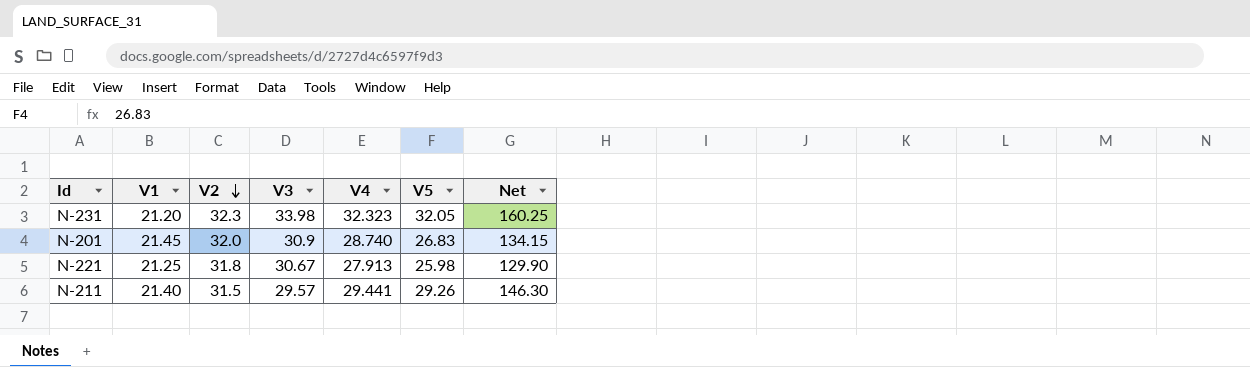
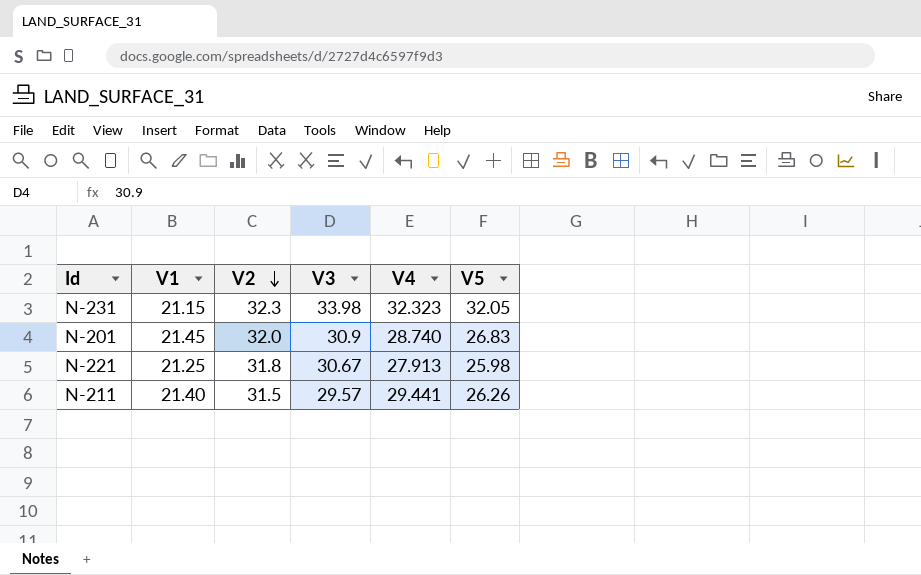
column Net | formula: [V5] * 5 -> none
N-231 | V1: 21.20 -> 21.15
N-211 | V5: 29.26 -> 26.26

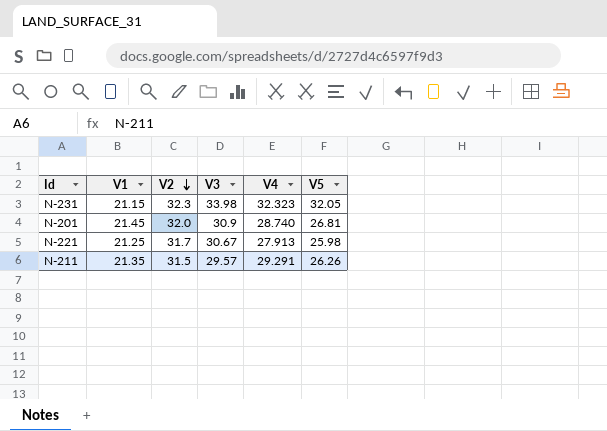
N-201 | V5: 26.83 -> 26.81
N-221 | V2: 31.8 -> 31.7
N-211 | V1: 21.40 -> 21.35
N-211 | V4: 29.441 -> 29.291

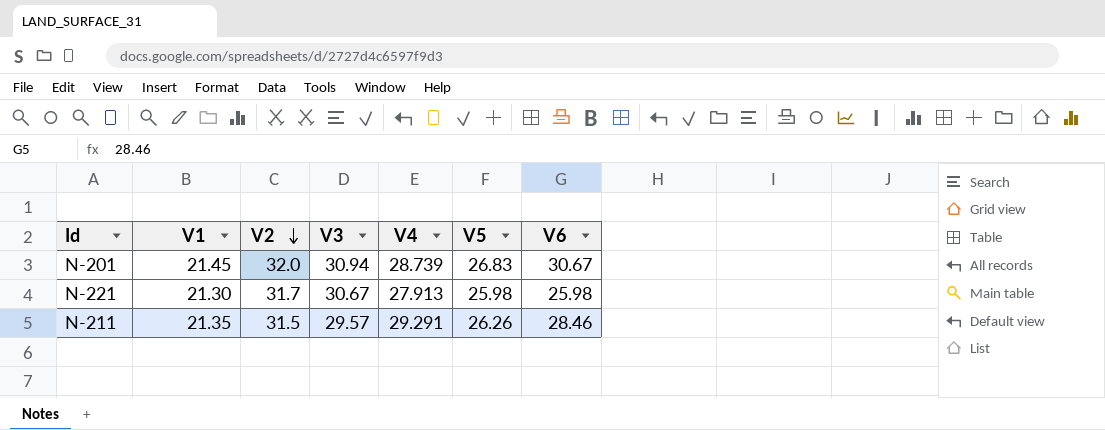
column V6 | position: none -> 7
row N-231: 21.15 | 32.3 | 33.98 | 32.323 | 32.05 -> none
N-201 | V3: 30.9 -> 30.94
N-201 | V4: 28.740 -> 28.739
N-201 | V5: 26.81 -> 26.83
N-221 | V1: 21.25 -> 21.30

